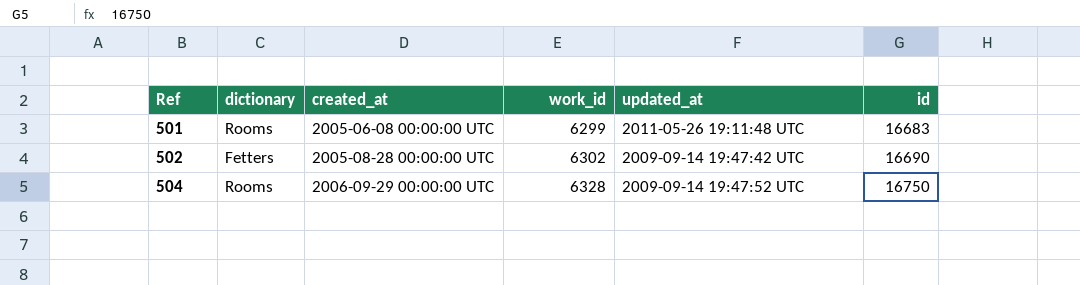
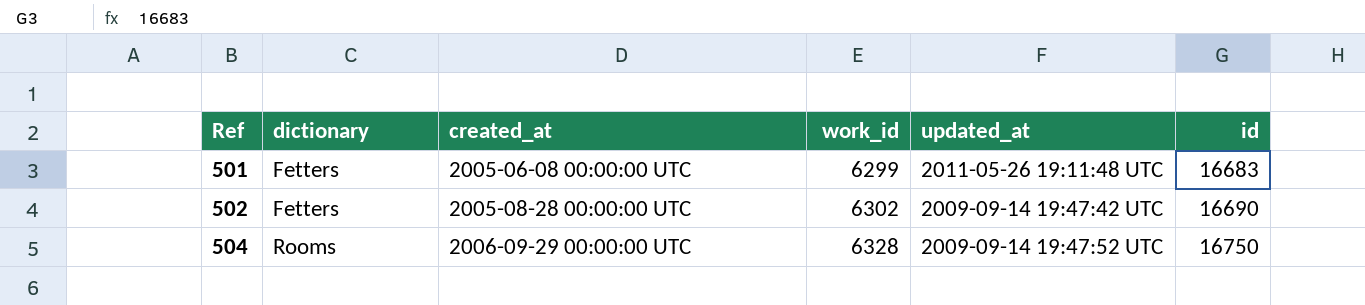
501 | dictionary: Rooms -> Fetters

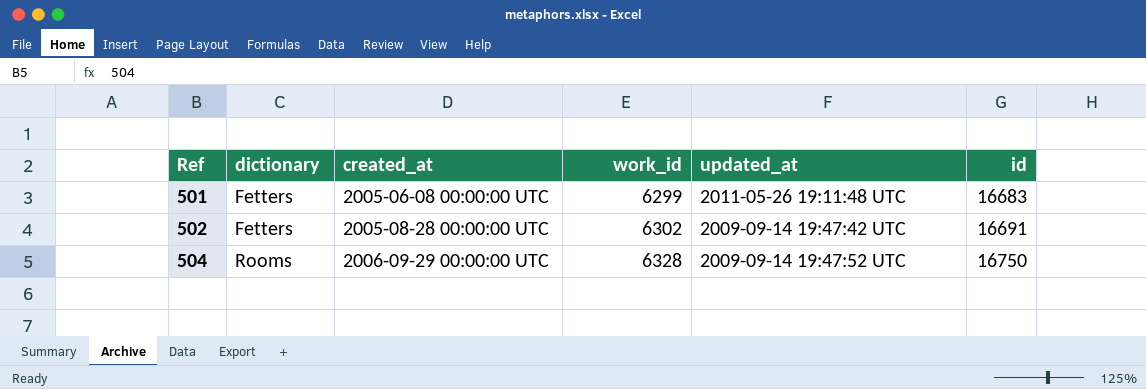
502 | id: 16690 -> 16691

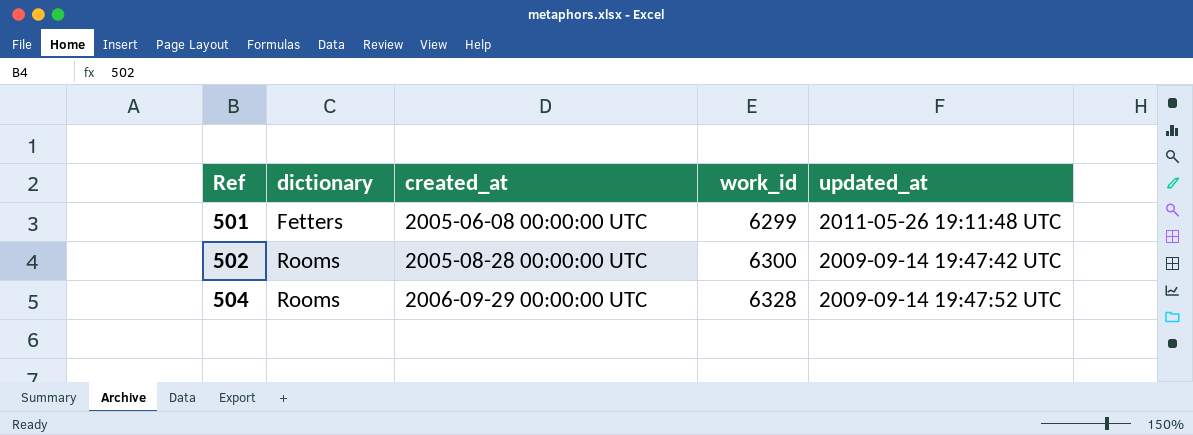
column id | position: 6 -> none
502 | dictionary: Fetters -> Rooms
502 | work_id: 6302 -> 6300

